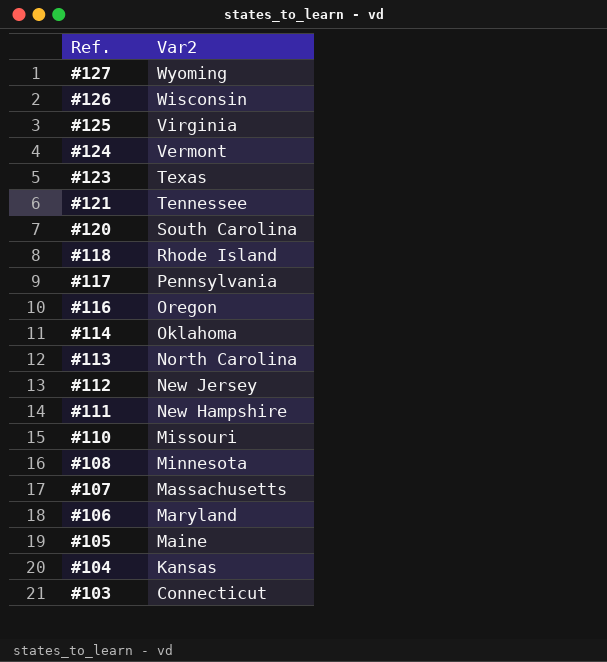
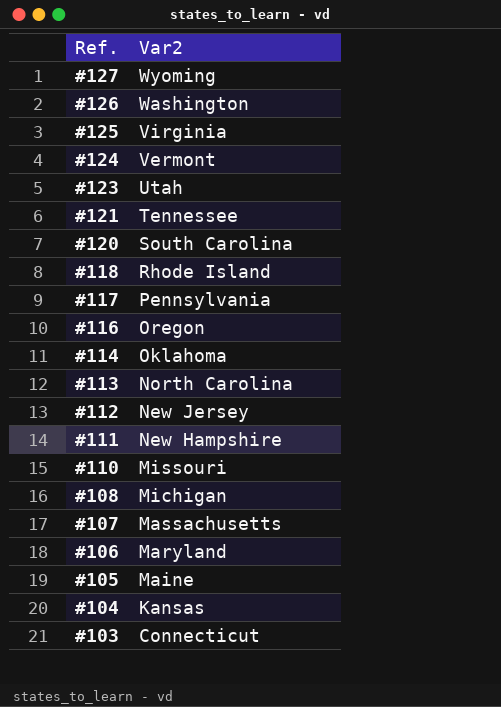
#126 | Var2: Wisconsin -> Washington
#123 | Var2: Texas -> Utah
#108 | Var2: Minnesota -> Michigan

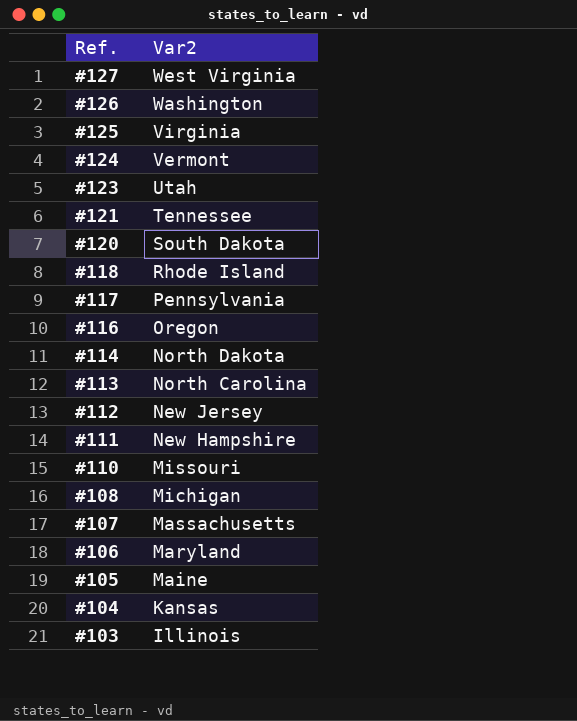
#127 | Var2: Wyoming -> West Virginia
#120 | Var2: South Carolina -> South Dakota
#114 | Var2: Oklahoma -> North Dakota
#103 | Var2: Connecticut -> Illinois

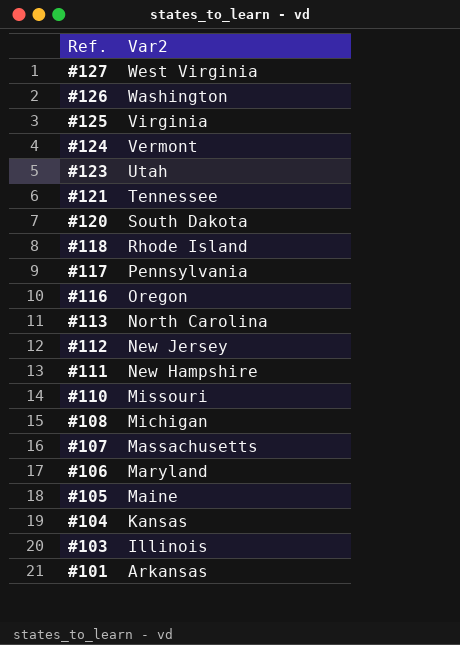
row #114: North Dakota -> none
row #101: none -> Arkansas

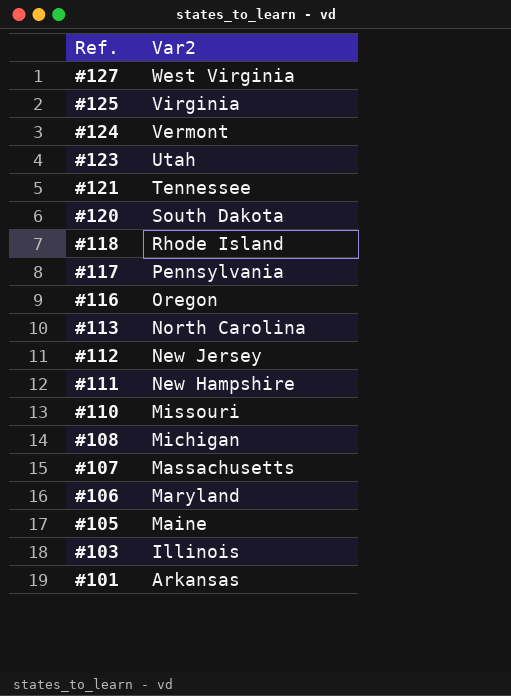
row #126: Washington -> none
row #104: Kansas -> none

